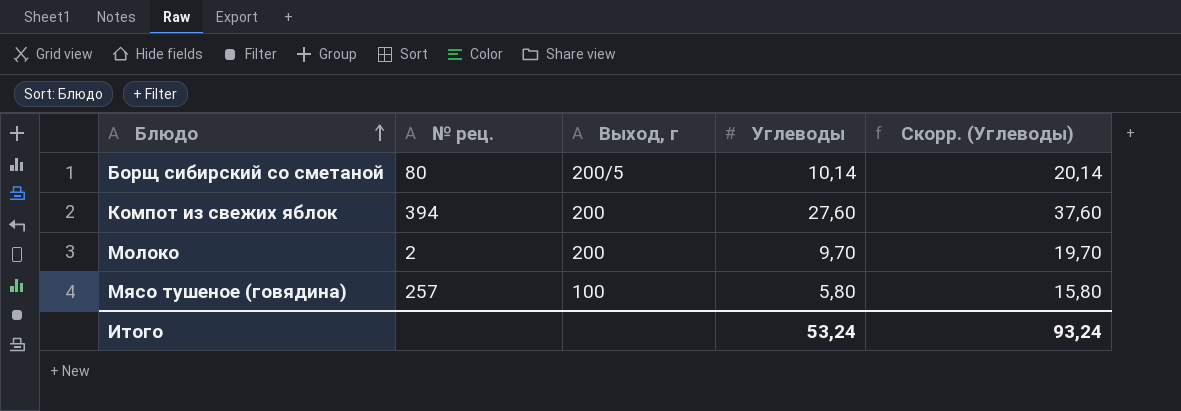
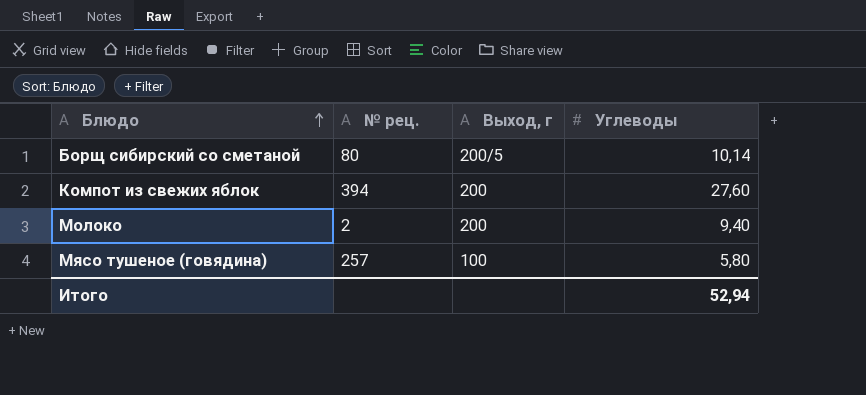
column Скорр. (Углеводы) | formula: [Углеводы] + 10 -> none
Молоко | Углеводы: 9,70 -> 9,40
Итого | Углеводы: 53,24 -> 52,94

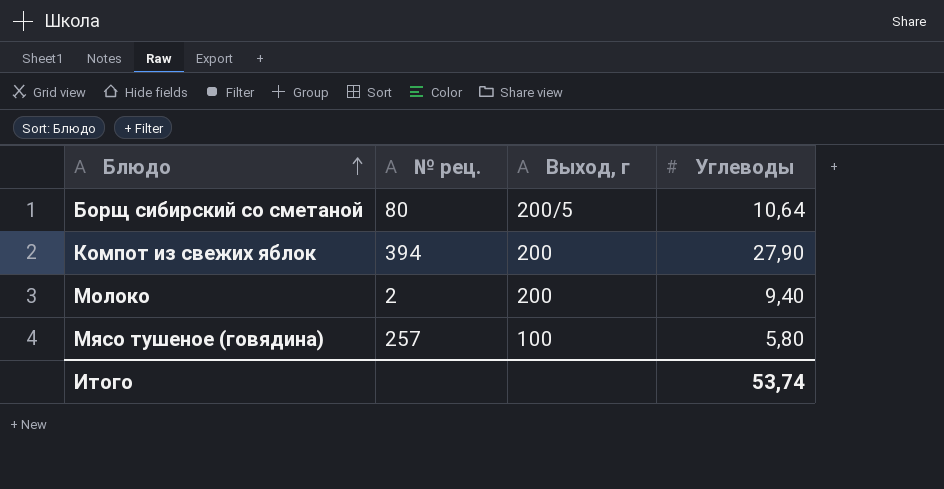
Борщ сибирский со сметаной | Углеводы: 10,14 -> 10,64
Компот из свежих яблок | Углеводы: 27,60 -> 27,90
Итого | Углеводы: 52,94 -> 53,74

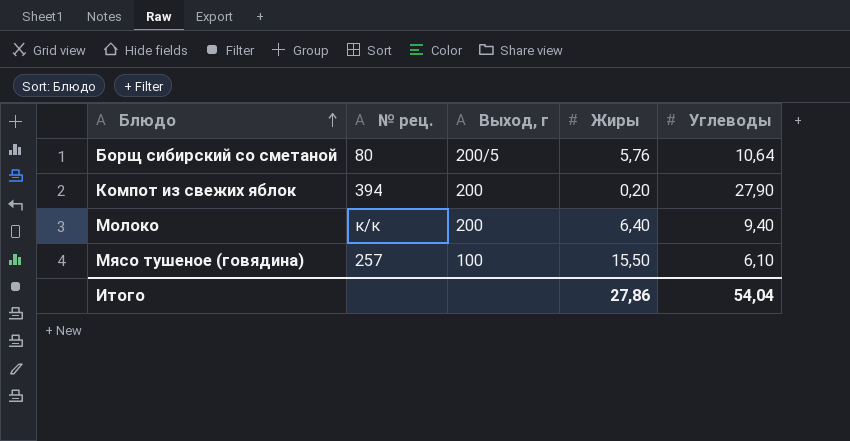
column Жиры | position: none -> 4
Молоко | № рец.: 2 -> к/к
Мясо тушеное (говядина) | Углеводы: 5,80 -> 6,10
Итого | Углеводы: 53,74 -> 54,04

